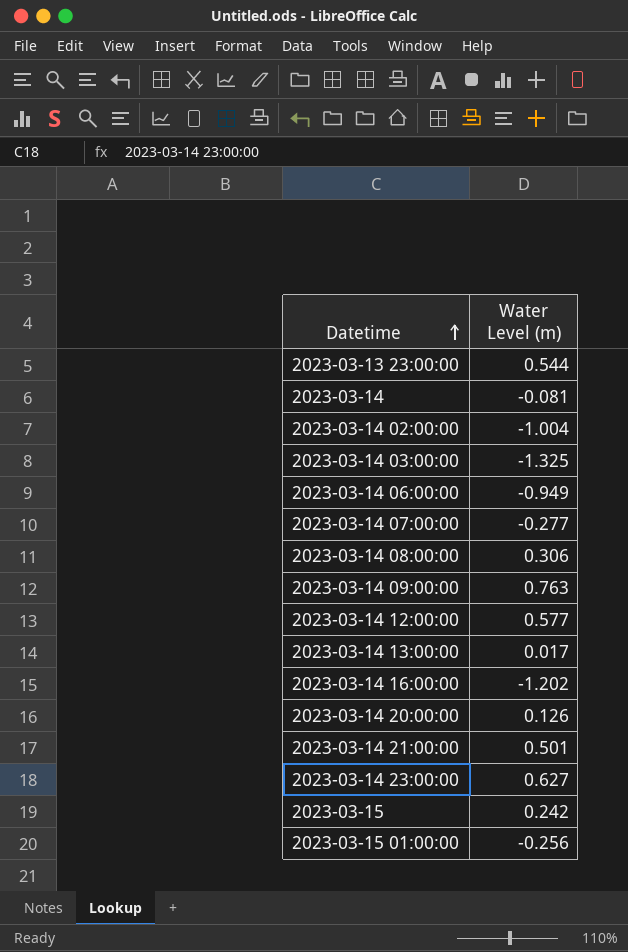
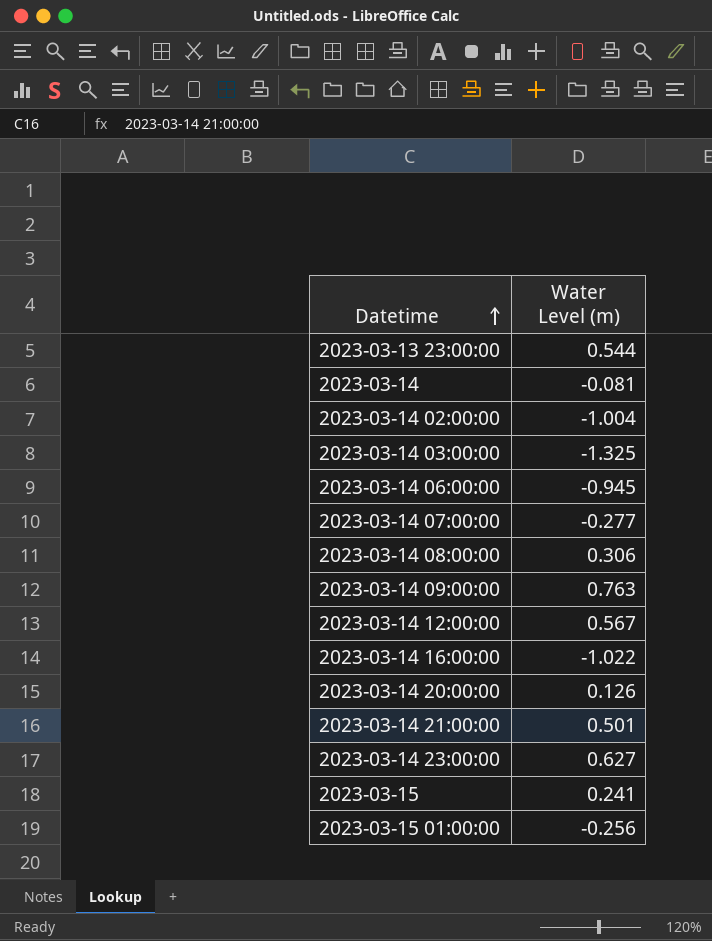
row 2023-03-14 13:00:00: 0.017 -> none
2023-03-14 06:00:00 | Water Level (m): -0.949 -> -0.945
2023-03-14 12:00:00 | Water Level (m): 0.577 -> 0.567
2023-03-14 16:00:00 | Water Level (m): -1.202 -> -1.022
2023-03-15 | Water Level (m): 0.242 -> 0.241

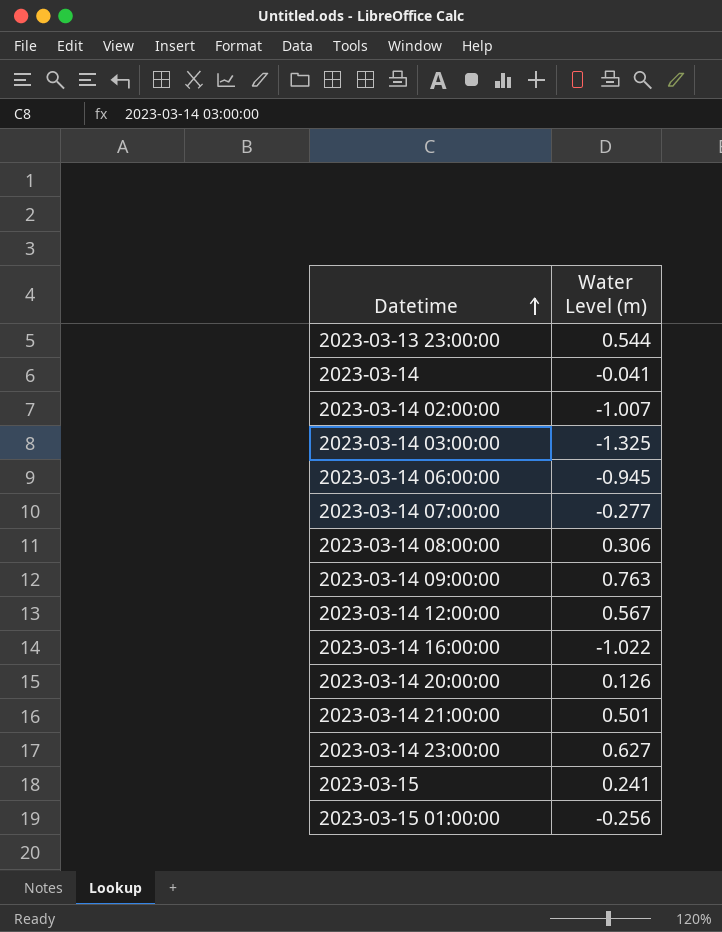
2023-03-14 | Water Level (m): -0.081 -> -0.041
2023-03-14 02:00:00 | Water Level (m): -1.004 -> -1.007

